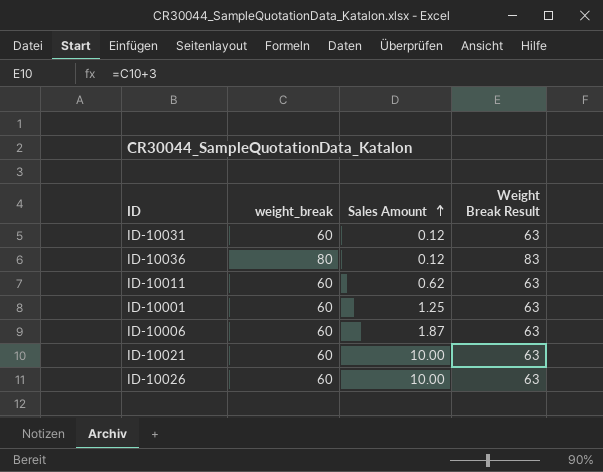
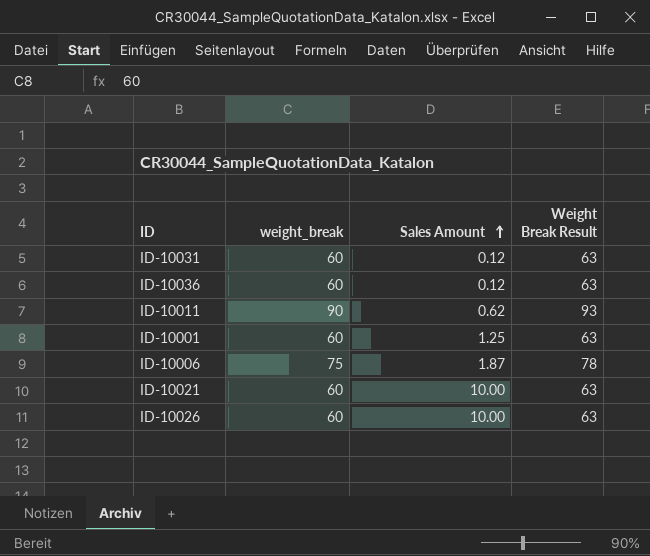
ID-10036 | weight_break: 80 -> 60
ID-10036 | Weight Break Result: 83 -> 63
ID-10011 | weight_break: 60 -> 90
ID-10011 | Weight Break Result: 63 -> 93
ID-10006 | weight_break: 60 -> 75
ID-10006 | Weight Break Result: 63 -> 78

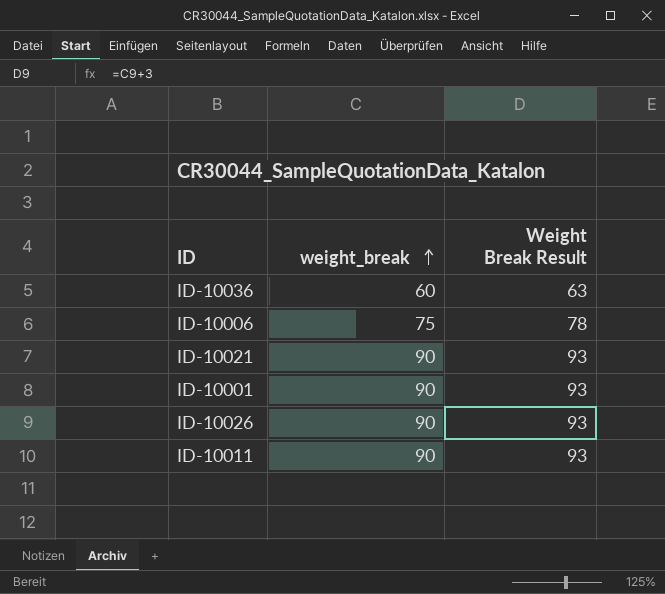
row order: Sales Amount ascending -> weight_break ascending
column Sales Amount | position: 3 -> none
row ID-10031: 60 | 0.12 | 63 -> none
ID-10021 | weight_break: 60 -> 90
ID-10021 | Weight Break Result: 63 -> 93
ID-10001 | weight_break: 60 -> 90
ID-10001 | Weight Break Result: 63 -> 93
ID-10026 | weight_break: 60 -> 90
ID-10026 | Weight Break Result: 63 -> 93

